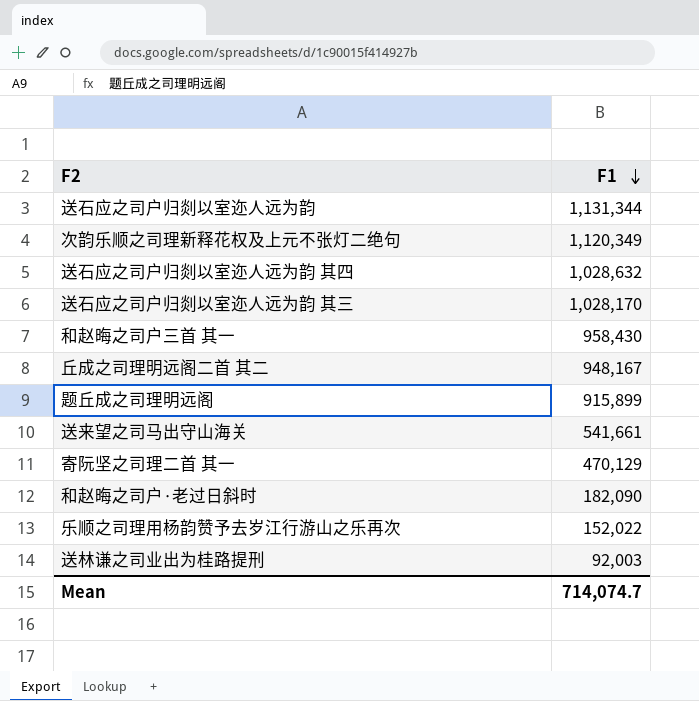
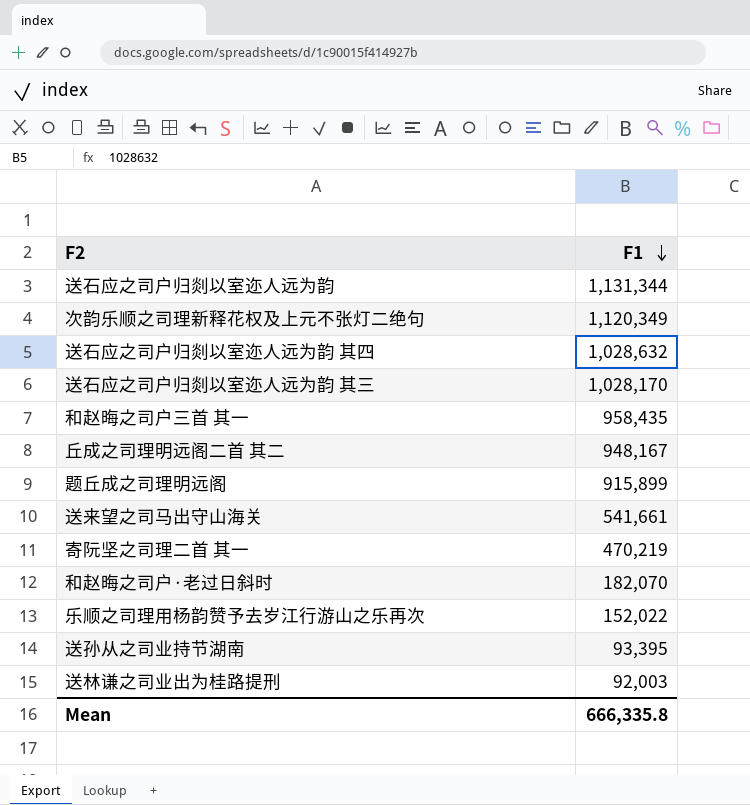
和赵晦之司户三首 其一 | F1: 958,430 -> 958,435
寄阮坚之司理二首 其一 | F1: 470,129 -> 470,219
和赵晦之司户·老过日斜时 | F1: 182,090 -> 182,070
row 送孙从之司业持节湖南: none -> 93,395
Mean | F1: 714,074.7 -> 666,335.8

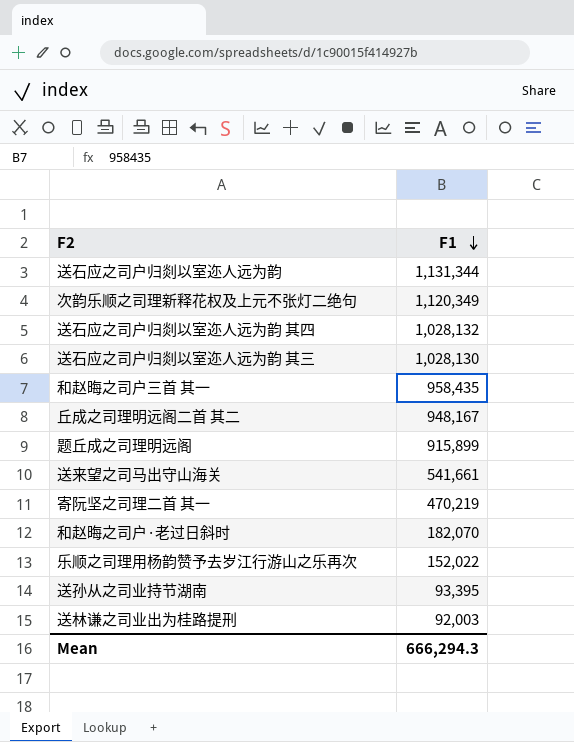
送石应之司户归剡以室迩人远为韵 其四 | F1: 1,028,632 -> 1,028,132
送石应之司户归剡以室迩人远为韵 其三 | F1: 1,028,170 -> 1,028,130
Mean | F1: 666,335.8 -> 666,294.3

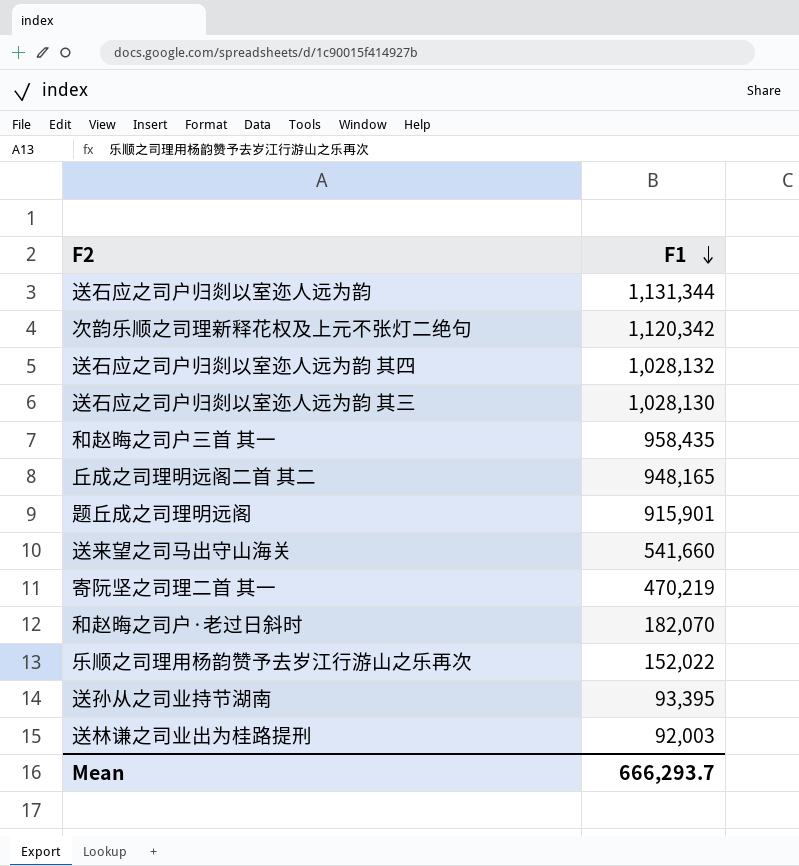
次韵乐顺之司理新释花权及上元不张灯二绝句 | F1: 1,120,349 -> 1,120,342
丘成之司理明远阁二首 其二 | F1: 948,167 -> 948,165
题丘成之司理明远阁 | F1: 915,899 -> 915,901
送来望之司马出守山海关 | F1: 541,661 -> 541,660
Mean | F1: 666,294.3 -> 666,293.7

